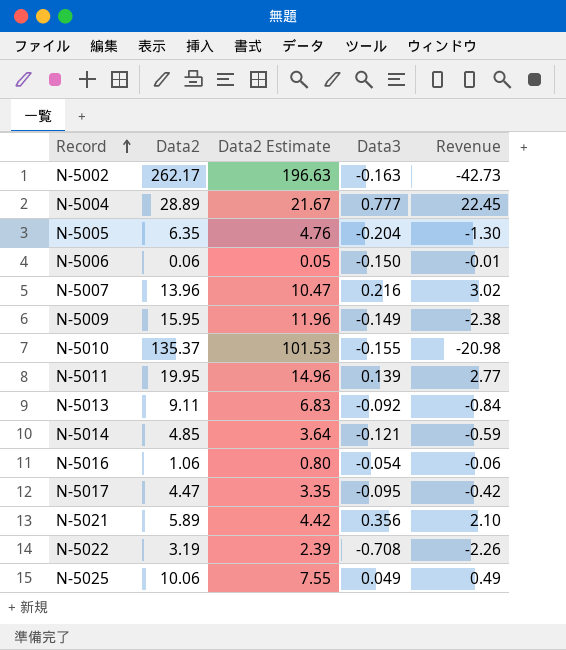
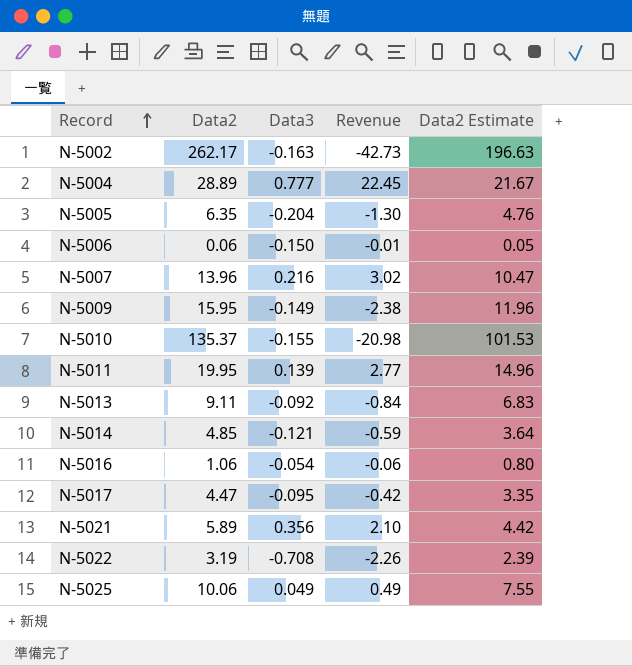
column Data2 Estimate | position: 3 -> 5

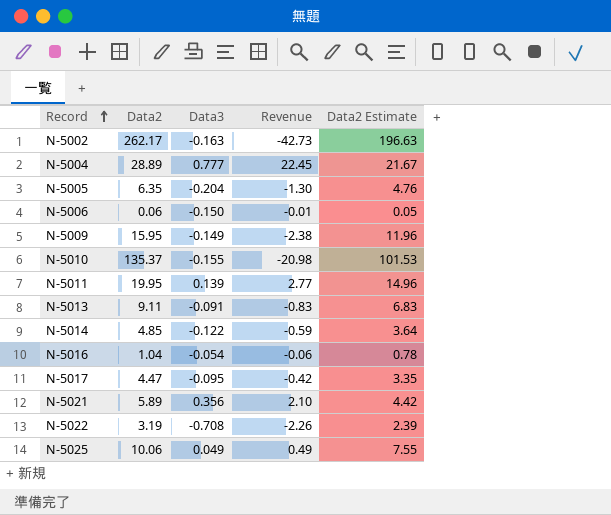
row N-5007: 13.96 | 0.216 | 3.02 | 10.47 -> none
N-5013 | Data3: -0.092 -> -0.091
N-5013 | Revenue: -0.84 -> -0.83
N-5014 | Data3: -0.121 -> -0.122
N-5016 | Data2: 1.06 -> 1.04
N-5016 | Data2 Estimate: 0.80 -> 0.78

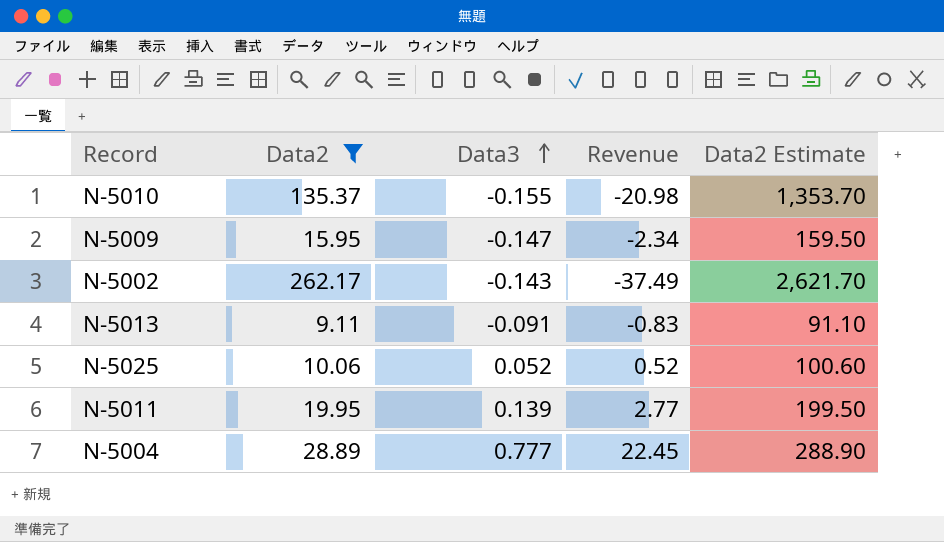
filter: none -> Data2 >= 9.11
row order: Record ascending -> Data3 ascending
column Data2 Estimate | formula: [Data2] * 0.75 -> [Data2] * 10
N-5009 | Data3: -0.149 -> -0.147
N-5009 | Revenue: -2.38 -> -2.34
N-5002 | Data3: -0.163 -> -0.143
N-5002 | Revenue: -42.73 -> -37.49
N-5025 | Data3: 0.049 -> 0.052
N-5025 | Revenue: 0.49 -> 0.52

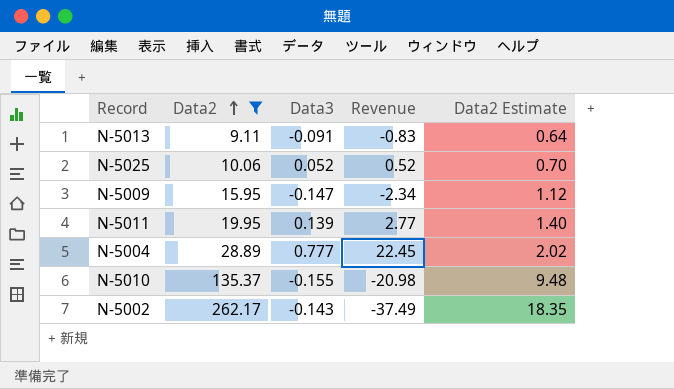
row order: Data3 ascending -> Data2 ascending
column Data2 Estimate | formula: [Data2] * 10 -> [Data2] * 0.07

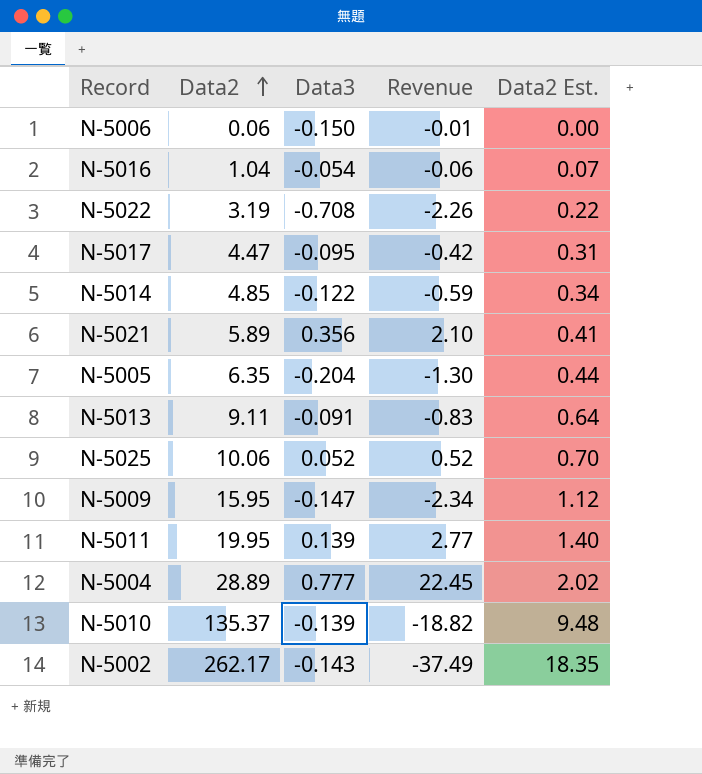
filter: Data2 >= 9.11 -> none
column name: Data2 Estimate -> Data2 Est.
N-5010 | Data3: -0.155 -> -0.139
N-5010 | Revenue: -20.98 -> -18.82

